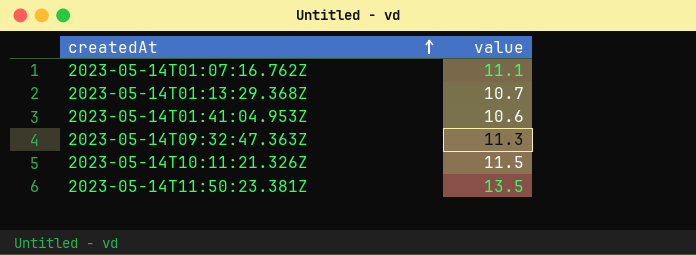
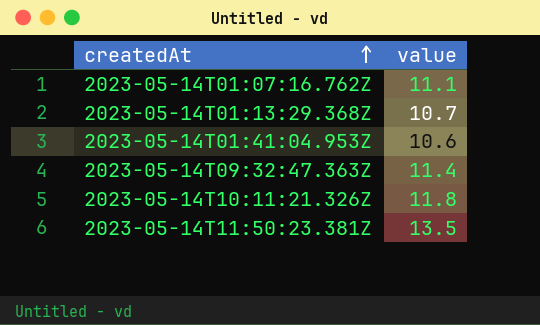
2023-05-14T09:32:47.363Z | value: 11.3 -> 11.4
2023-05-14T10:11:21.326Z | value: 11.5 -> 11.8

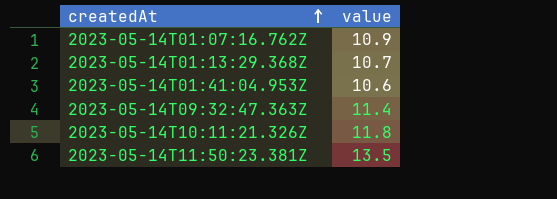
2023-05-14T01:07:16.762Z | value: 11.1 -> 10.9

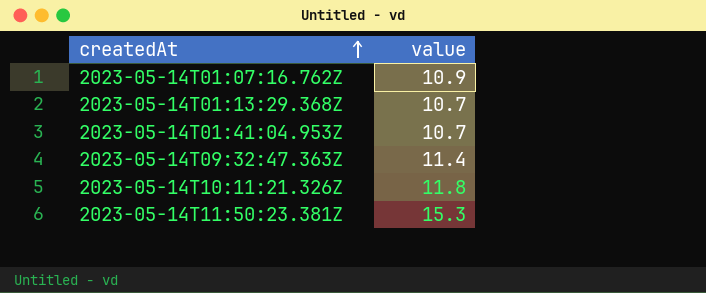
2023-05-14T01:41:04.953Z | value: 10.6 -> 10.7
2023-05-14T11:50:23.381Z | value: 13.5 -> 15.3

